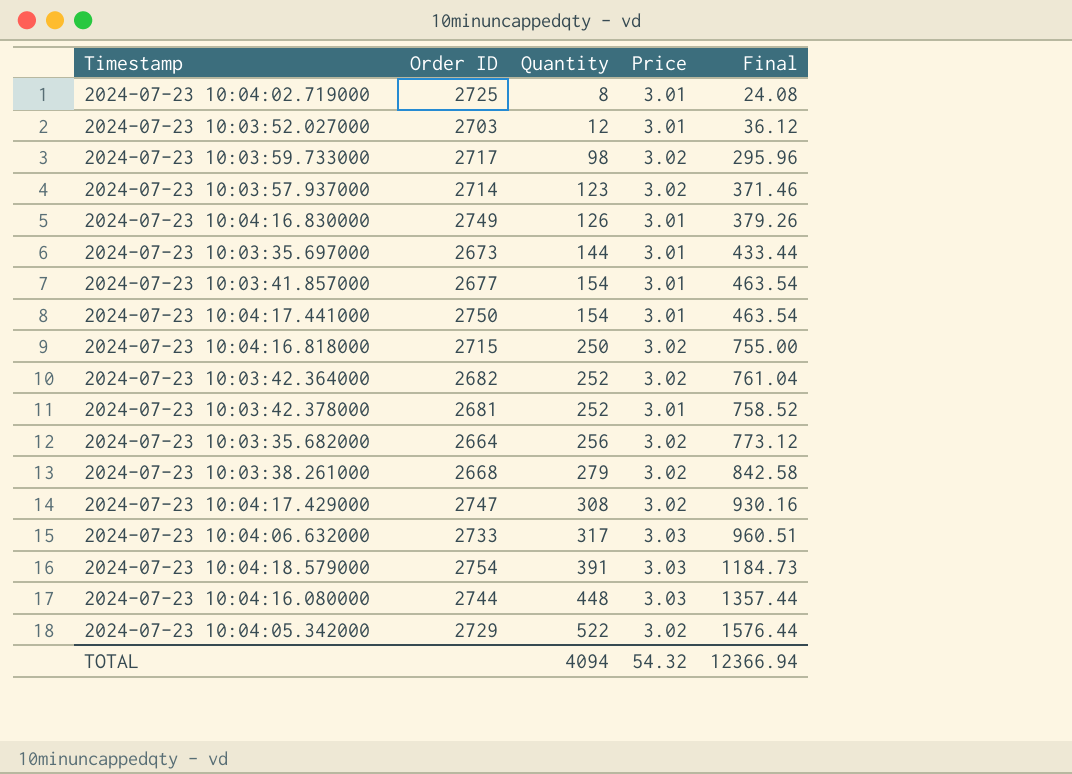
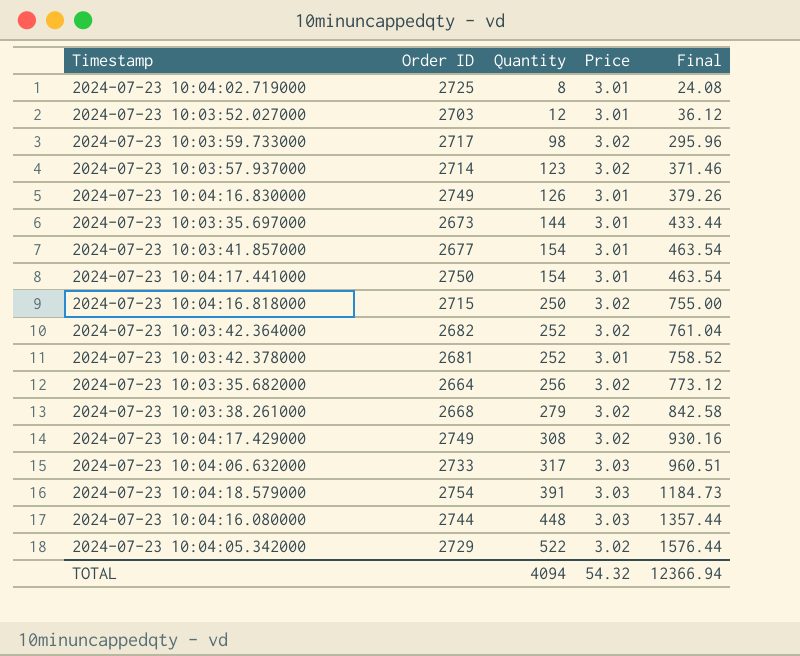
2024-07-23 10:04:17.429000 | Order ID: 2747 -> 2749

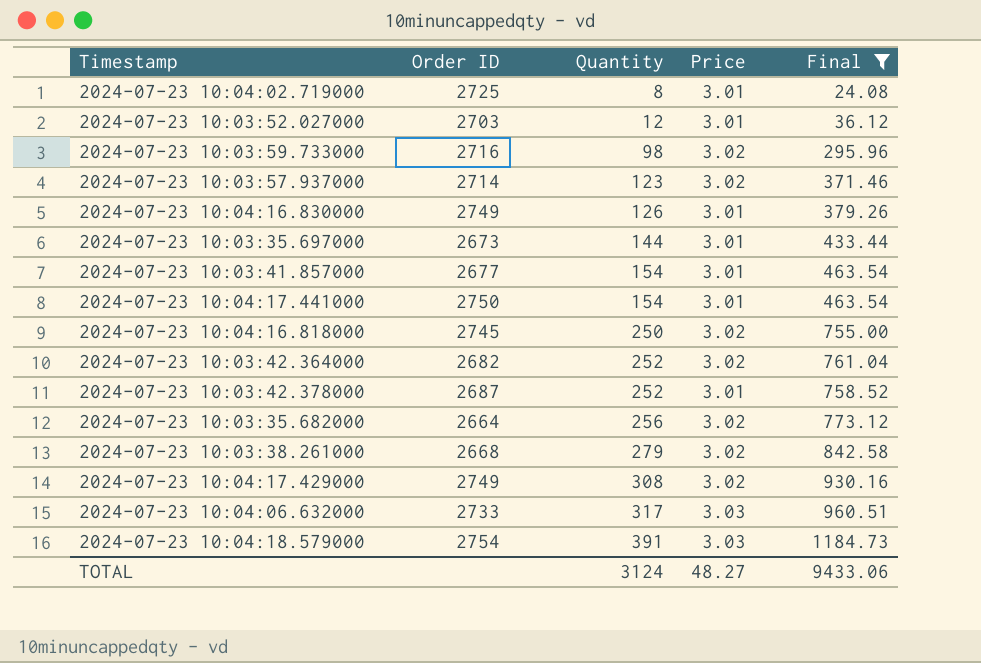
filter: none -> Final <= 1184.73
2024-07-23 10:03:59.733000 | Order ID: 2717 -> 2716
2024-07-23 10:04:16.818000 | Order ID: 2715 -> 2745
2024-07-23 10:03:42.378000 | Order ID: 2681 -> 2687
TOTAL | Quantity: 4094 -> 3124
TOTAL | Price: 54.32 -> 48.27
TOTAL | Final: 12366.94 -> 9433.06

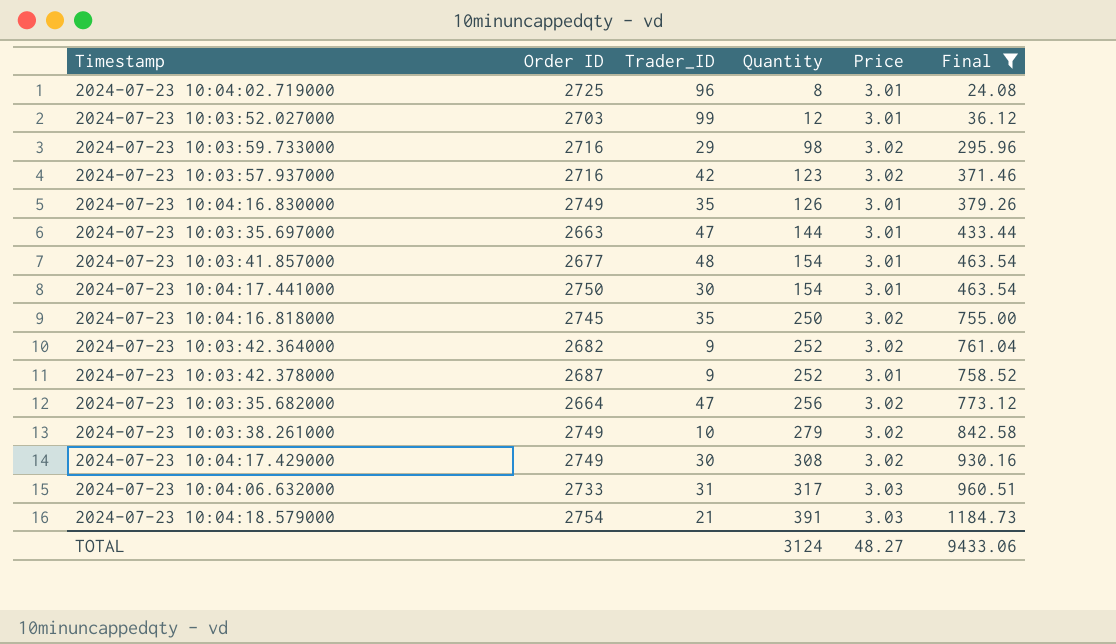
column Trader_ID | position: none -> 3
2024-07-23 10:03:57.937000 | Order ID: 2714 -> 2716
2024-07-23 10:03:35.697000 | Order ID: 2673 -> 2663
2024-07-23 10:03:38.261000 | Order ID: 2668 -> 2749

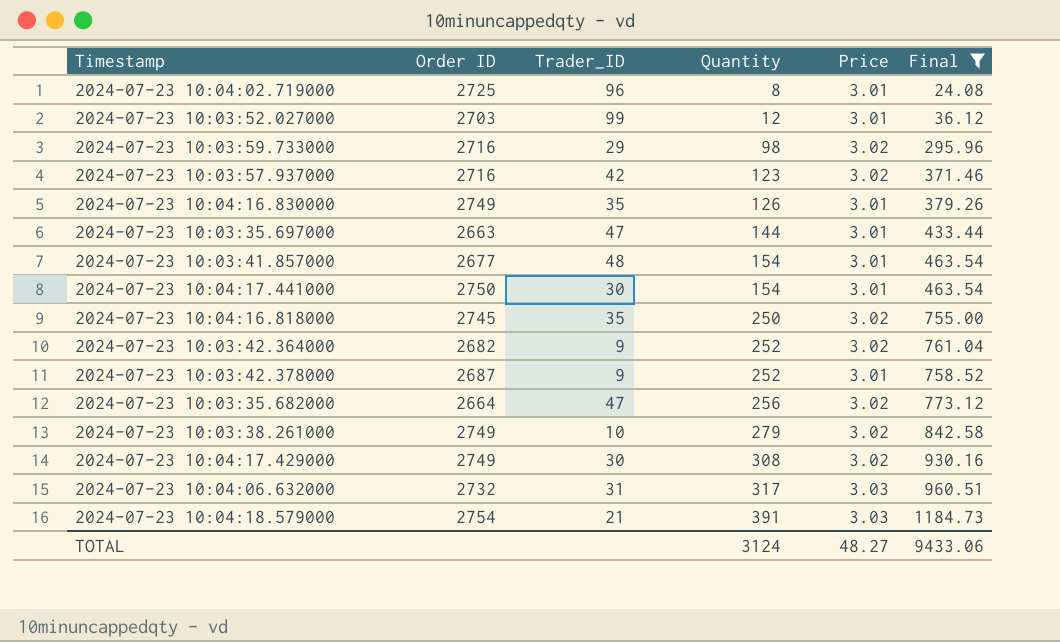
2024-07-23 10:04:06.632000 | Order ID: 2733 -> 2732

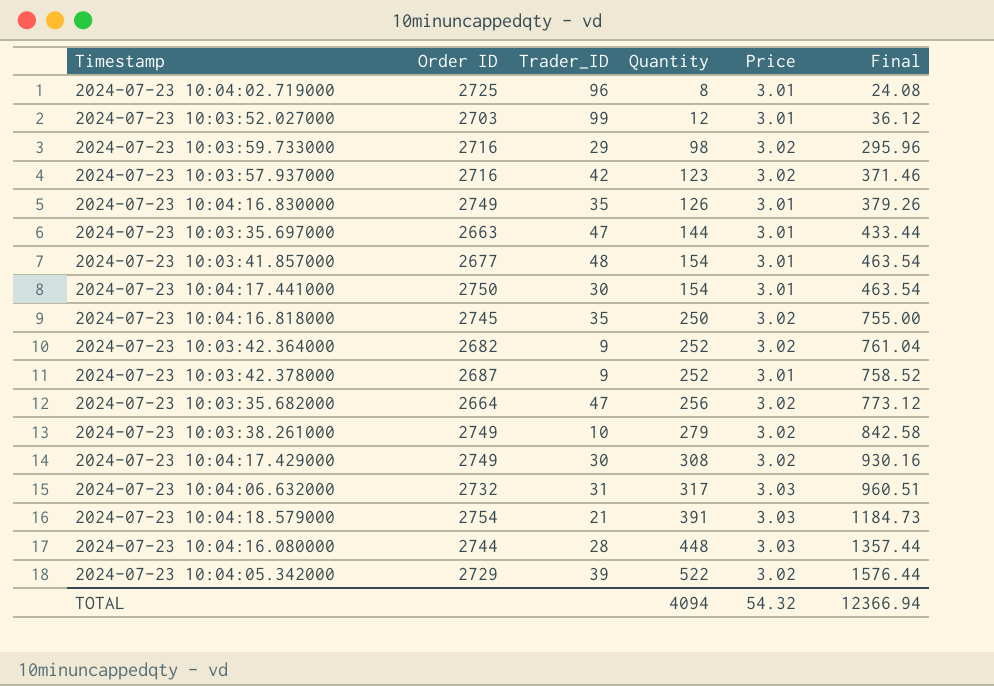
filter: Final <= 1184.73 -> none
TOTAL | Quantity: 3124 -> 4094
TOTAL | Price: 48.27 -> 54.32
TOTAL | Final: 9433.06 -> 12366.94

